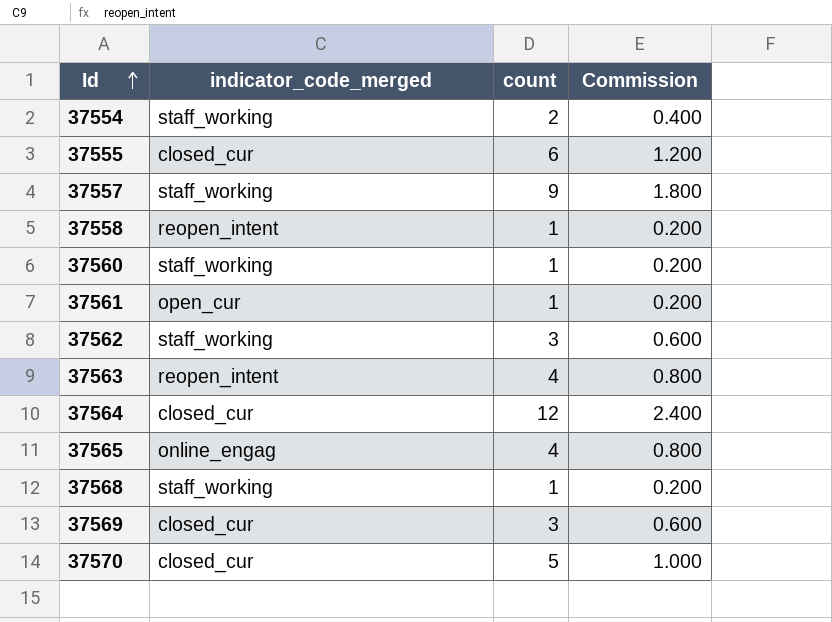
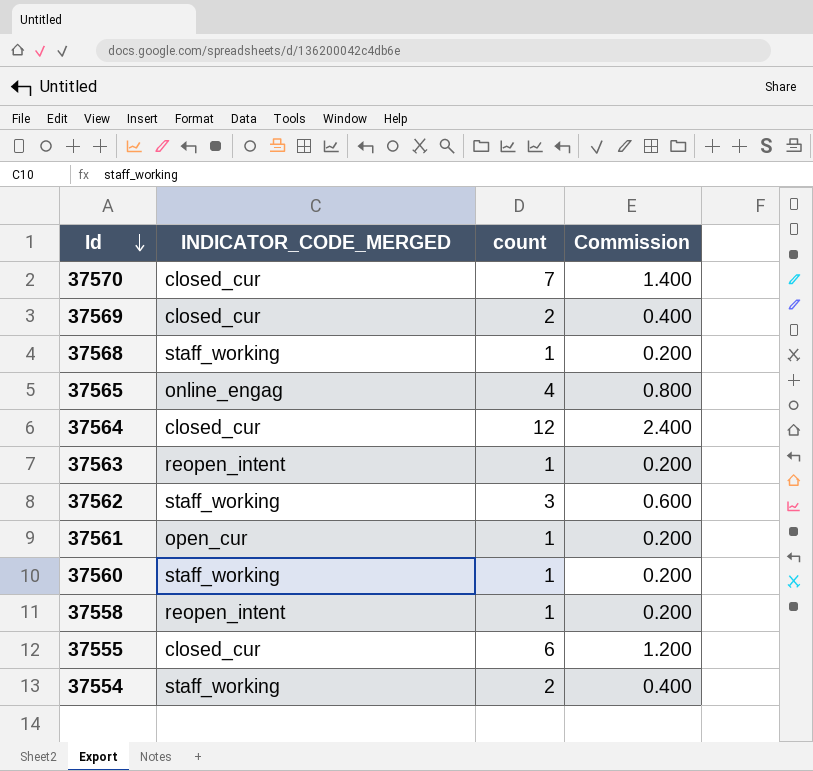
row order: Id ascending -> Id descending
column name: indicator_code_merged -> INDICATOR_CODE_MERGED
row 37557: staff_working | 9 | 1.800 -> none
37570 | count: 5 -> 7
37570 | Commission: 1.000 -> 1.400
37569 | count: 3 -> 2
37569 | Commission: 0.600 -> 0.400
37563 | count: 4 -> 1
37563 | Commission: 0.800 -> 0.200

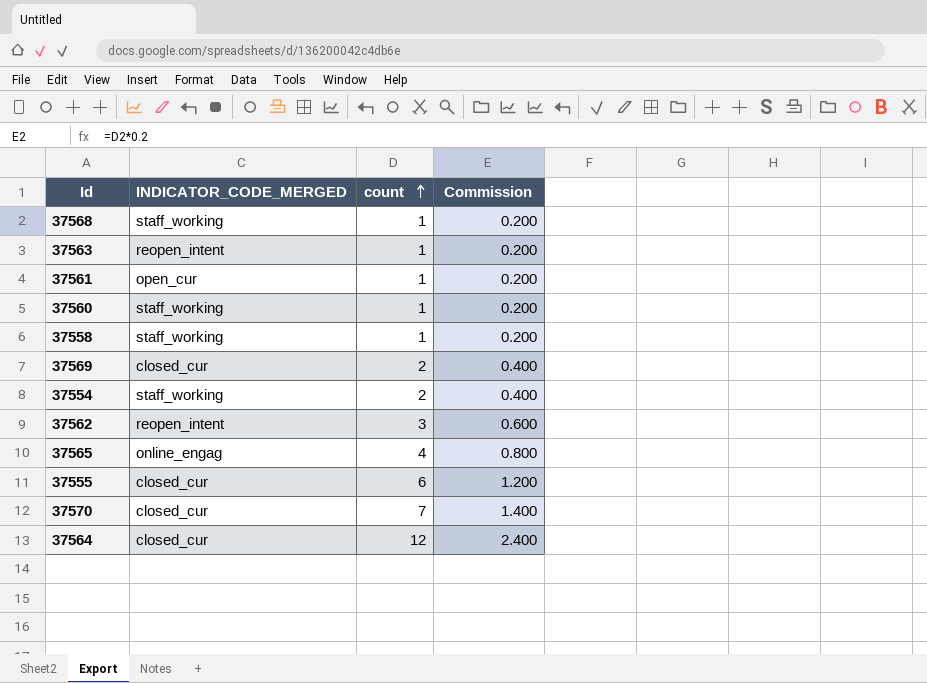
row order: Id descending -> count ascending
37558 | INDICATOR_CODE_MERGED: reopen_intent -> staff_working
37562 | INDICATOR_CODE_MERGED: staff_working -> reopen_intent

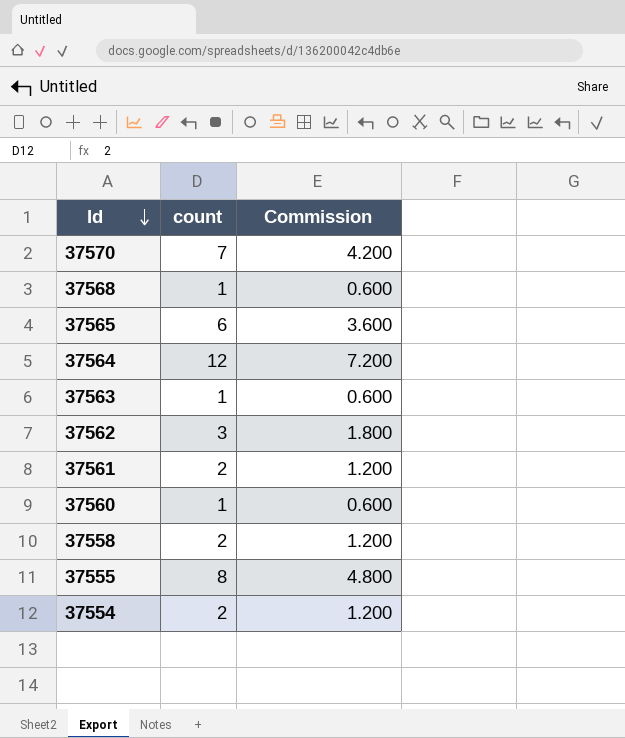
row order: count ascending -> Id descending
column INDICATOR_CODE_MERGED | position: 2 -> none
column Commission | formula: [count] * 0.2 -> [count] * 0.6
row 37569: closed_cur | 2 | 0.400 -> none
37565 | count: 4 -> 6
37561 | count: 1 -> 2
37558 | count: 1 -> 2
37555 | count: 6 -> 8

